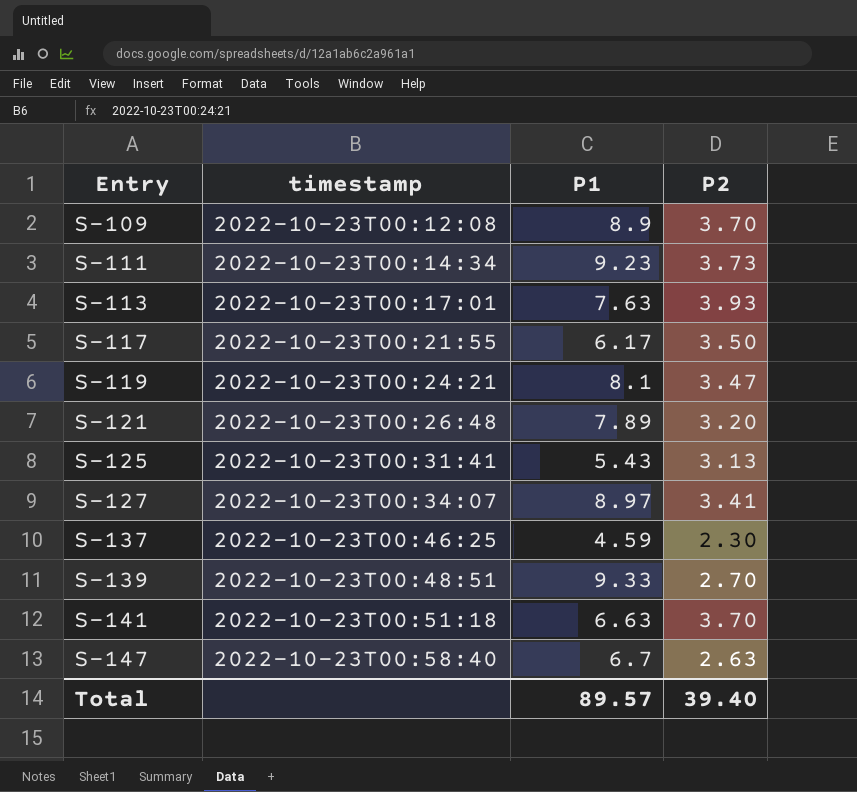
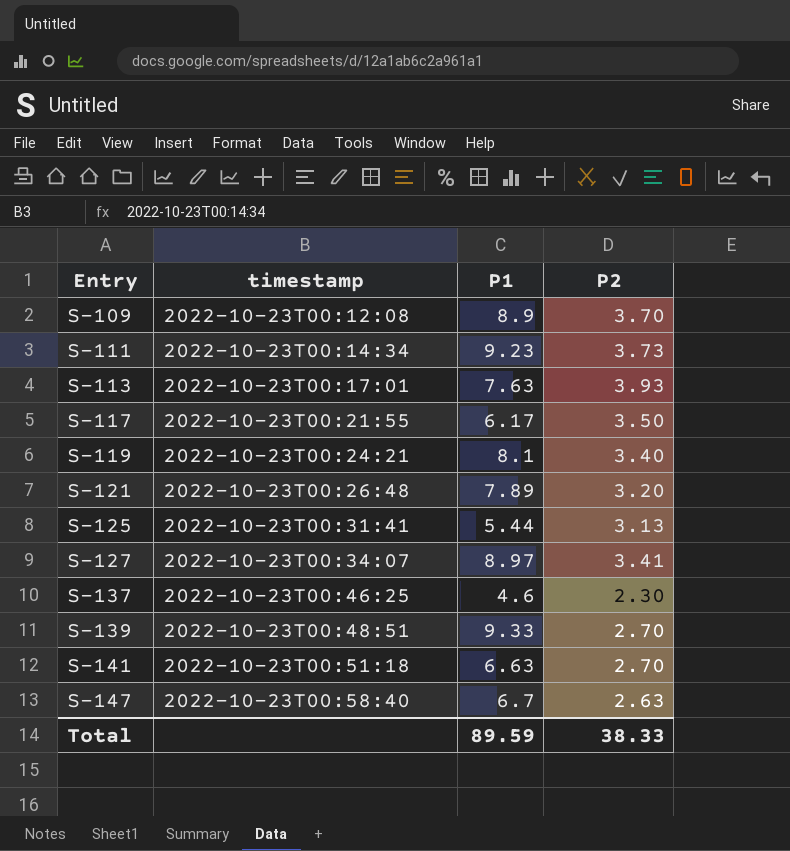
S-119 | P2: 3.47 -> 3.40
S-125 | P1: 5.43 -> 5.44
S-137 | P1: 4.59 -> 4.6
S-141 | P2: 3.70 -> 2.70
Total | P1: 89.57 -> 89.59
Total | P2: 39.40 -> 38.33

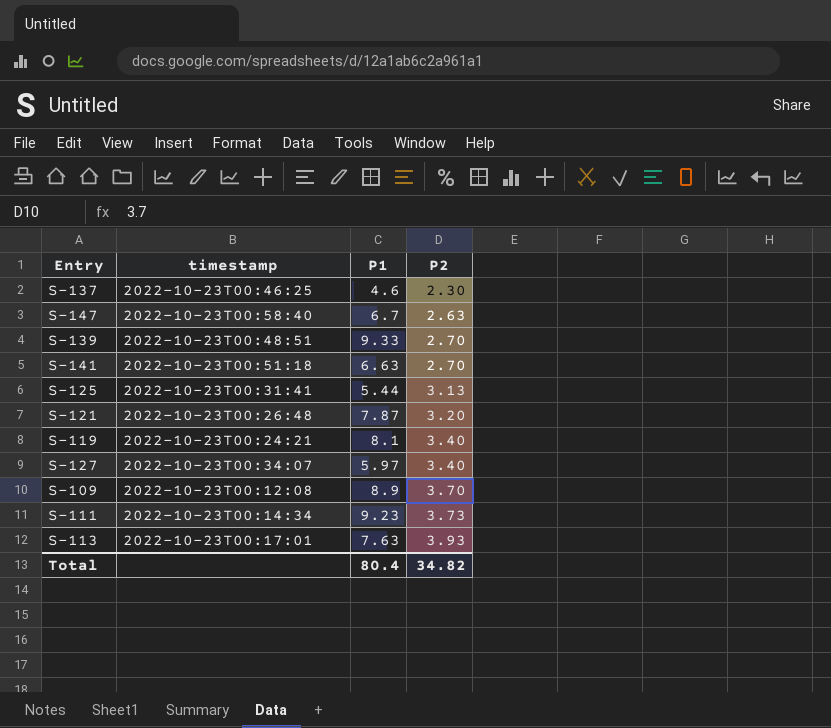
row order: Entry ascending -> P2 ascending
row S-117: 2022-10-23T00:21:55 | 6.17 | 3.50 -> none
S-121 | P1: 7.89 -> 7.87
S-127 | P1: 8.97 -> 5.97
S-127 | P2: 3.41 -> 3.40
Total | P1: 89.59 -> 80.4
Total | P2: 38.33 -> 34.82

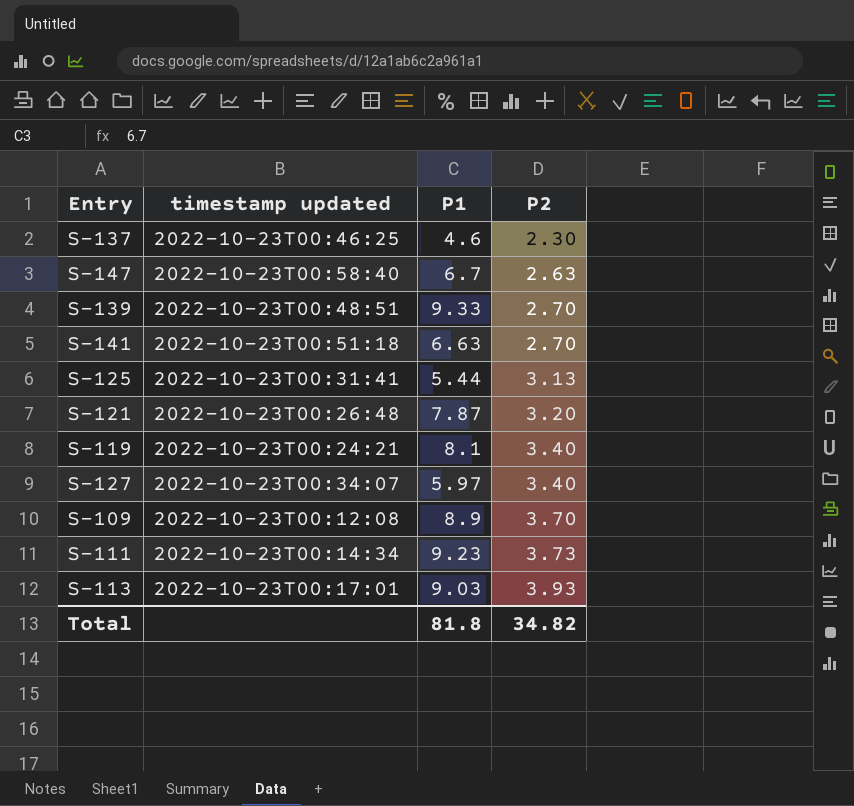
column name: timestamp -> timestamp updated
S-113 | P1: 7.63 -> 9.03
Total | P1: 80.4 -> 81.8

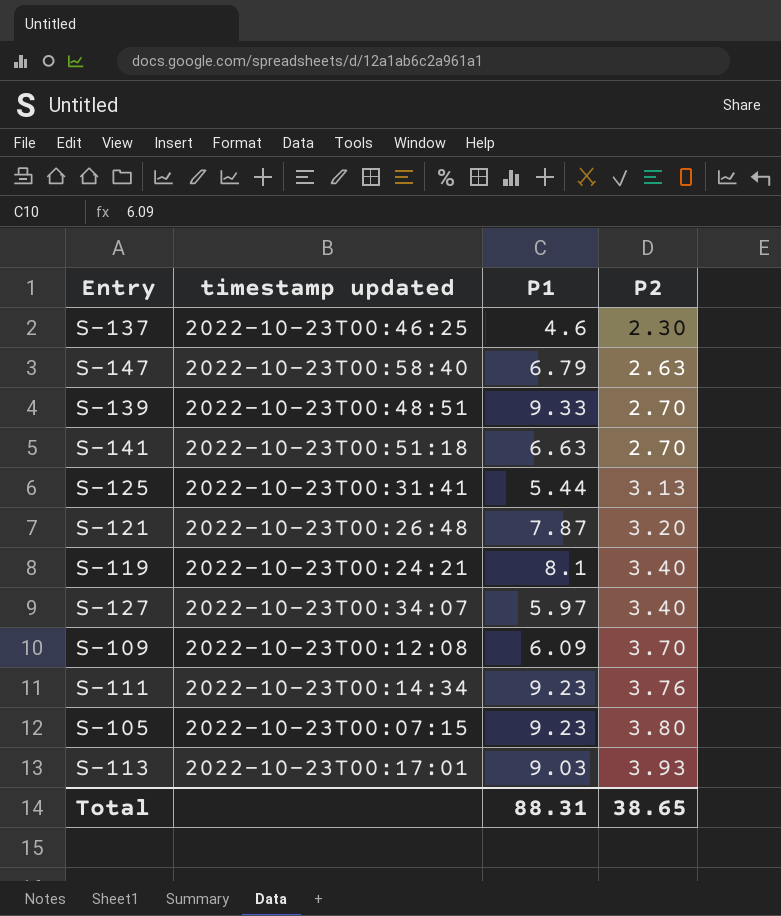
S-147 | P1: 6.7 -> 6.79
S-109 | P1: 8.9 -> 6.09
S-111 | P2: 3.73 -> 3.76
row S-105: none -> 2022-10-23T00:07:15 | 9.23 | 3.80
Total | P1: 81.8 -> 88.31
Total | P2: 34.82 -> 38.65

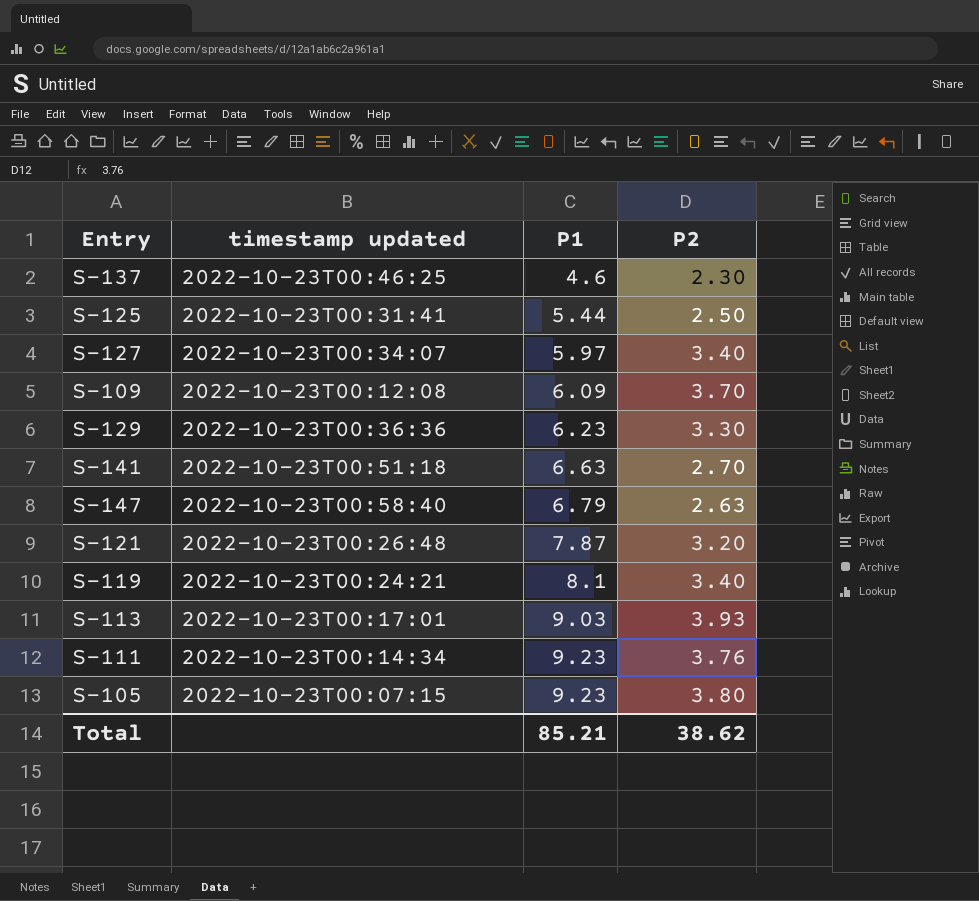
row order: P2 ascending -> P1 ascending
row S-139: 2022-10-23T00:48:51 | 9.33 | 2.70 -> none
S-125 | P2: 3.13 -> 2.50
row S-129: none -> 2022-10-23T00:36:36 | 6.23 | 3.30
Total | P1: 88.31 -> 85.21
Total | P2: 38.65 -> 38.62

